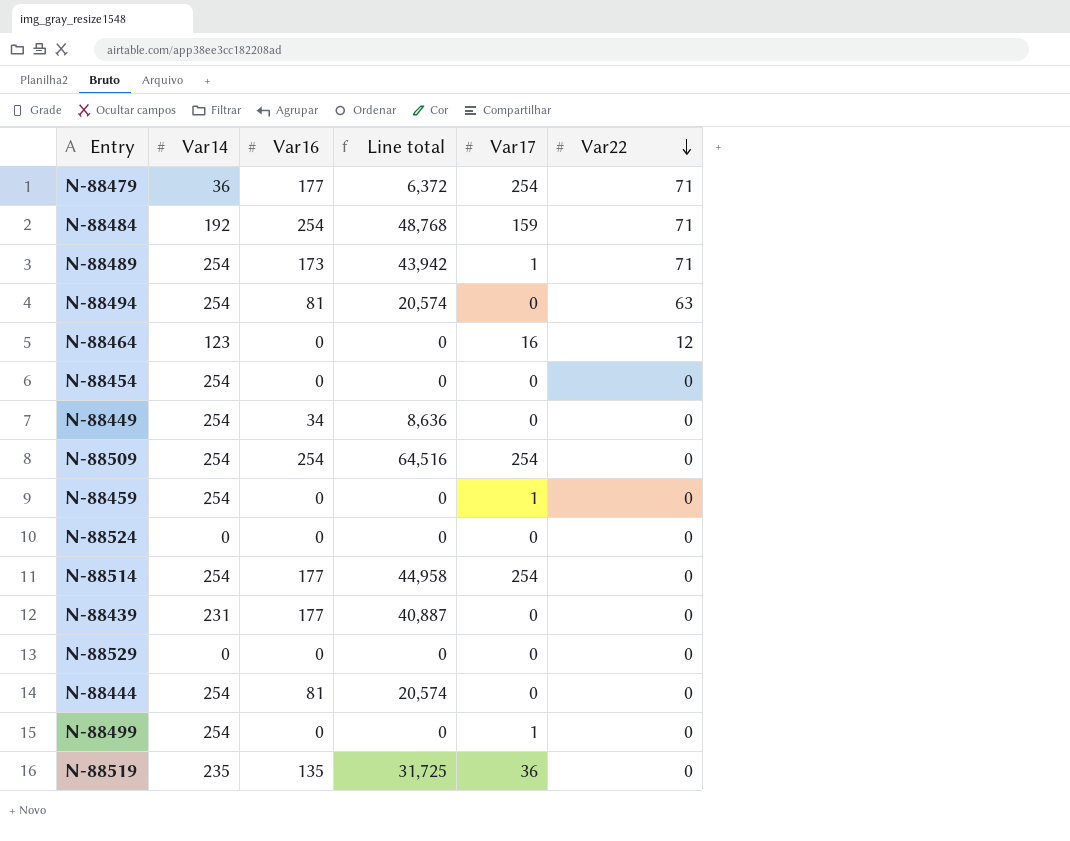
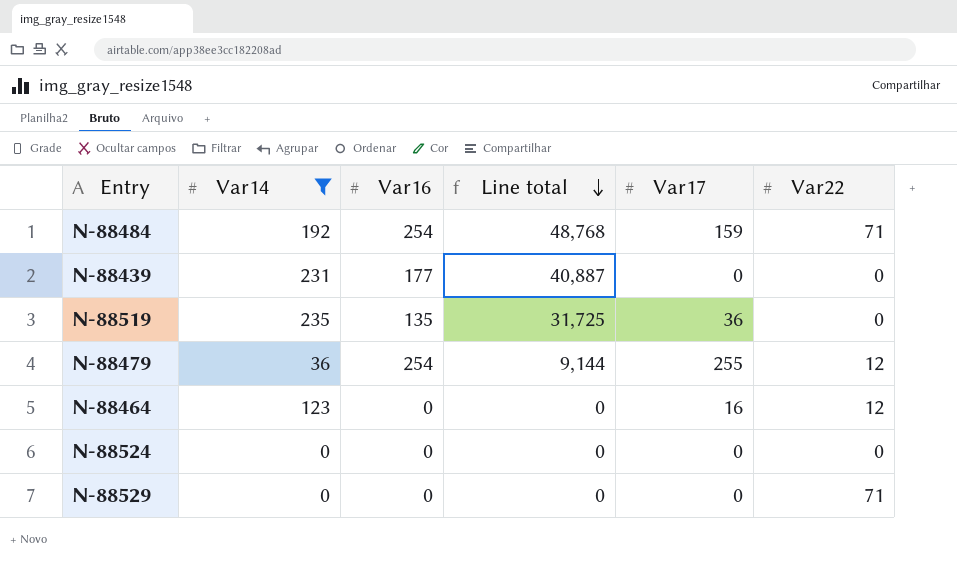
filter: none -> Var14 != 254
row order: Var22 descending -> Line total descending
N-88479 | Var16: 177 -> 254
N-88479 | Line total: 6,372 -> 9,144
N-88479 | Var17: 254 -> 255
N-88479 | Var22: 71 -> 12
N-88529 | Var22: 0 -> 71

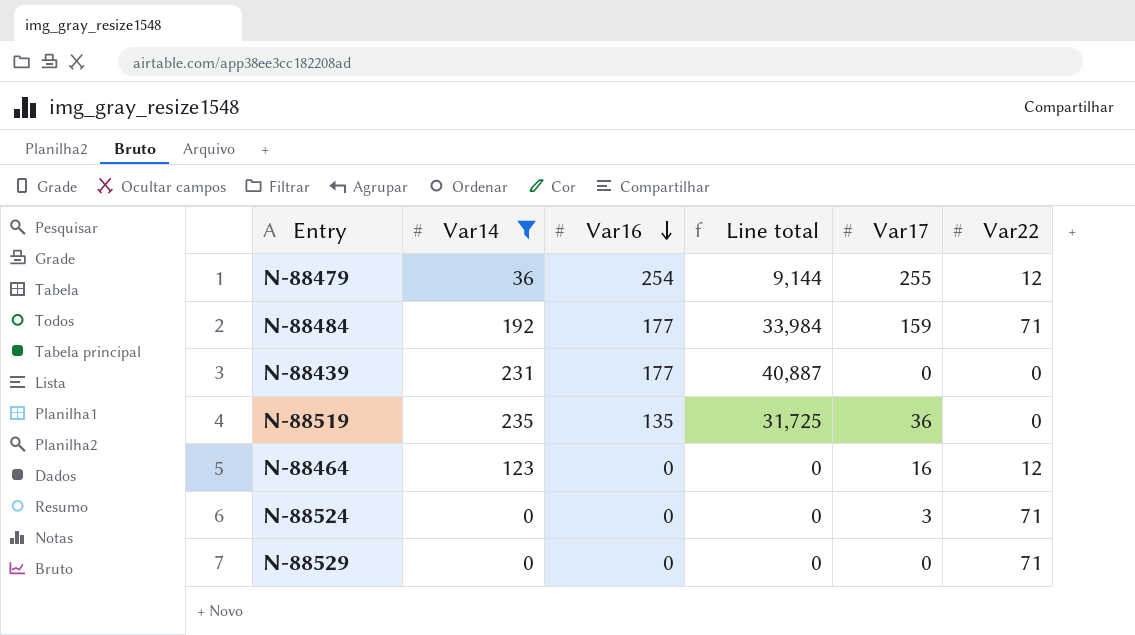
row order: Line total descending -> Var16 descending
N-88484 | Var16: 254 -> 177
N-88484 | Line total: 48,768 -> 33,984
N-88524 | Var17: 0 -> 3
N-88524 | Var22: 0 -> 71

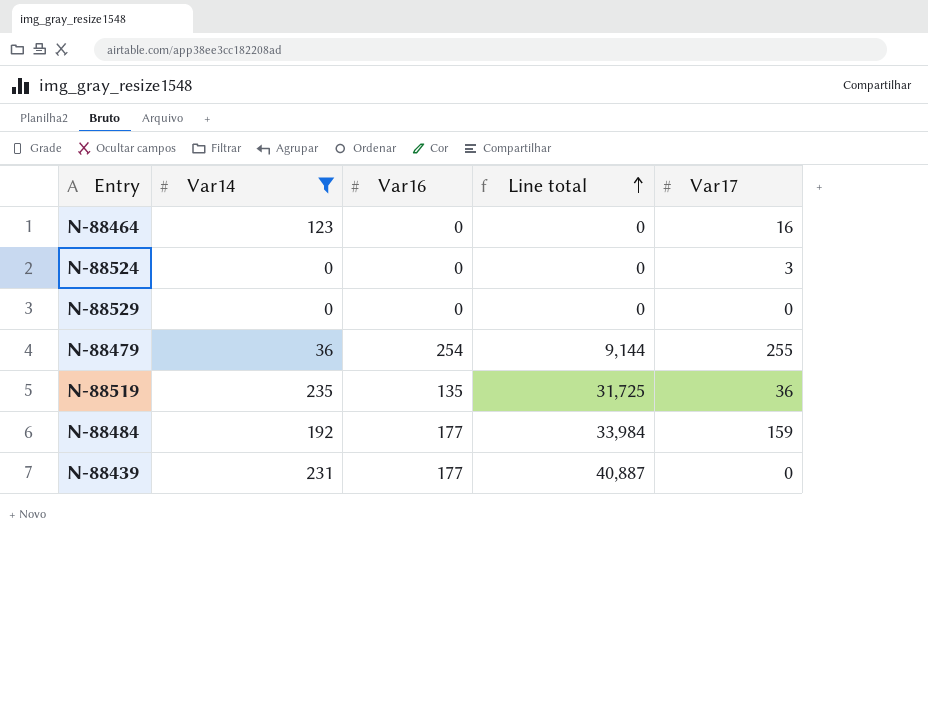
row order: Var16 descending -> Line total ascending
column Var22 | position: 6 -> none

